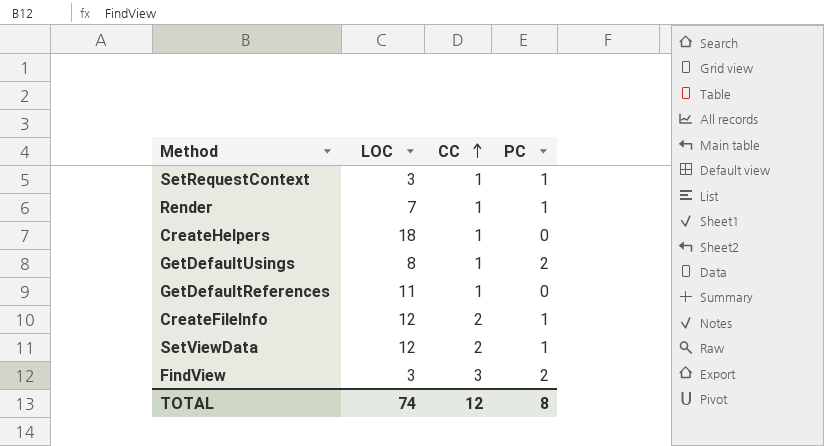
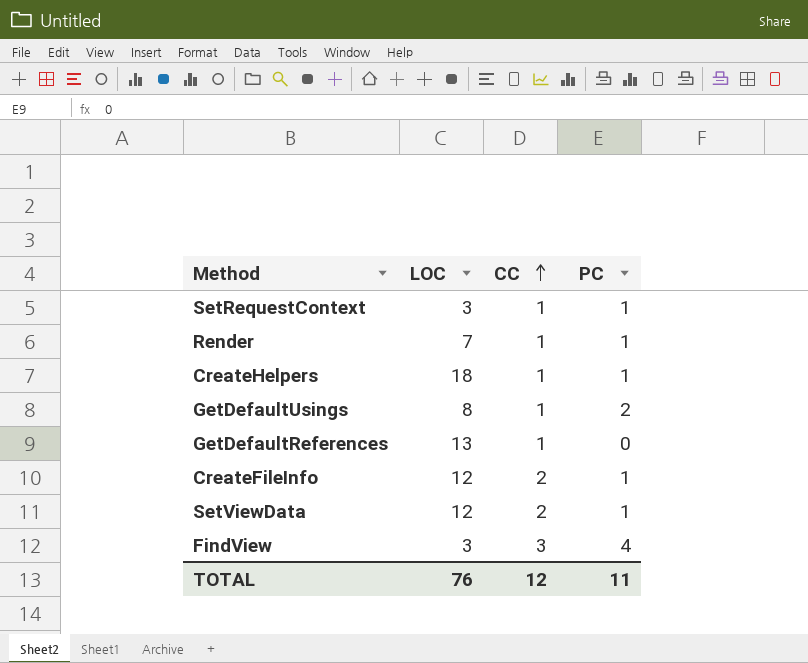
CreateHelpers | PC: 0 -> 1
GetDefaultReferences | LOC: 11 -> 13
FindView | PC: 2 -> 4
TOTAL | LOC: 74 -> 76
TOTAL | PC: 8 -> 11

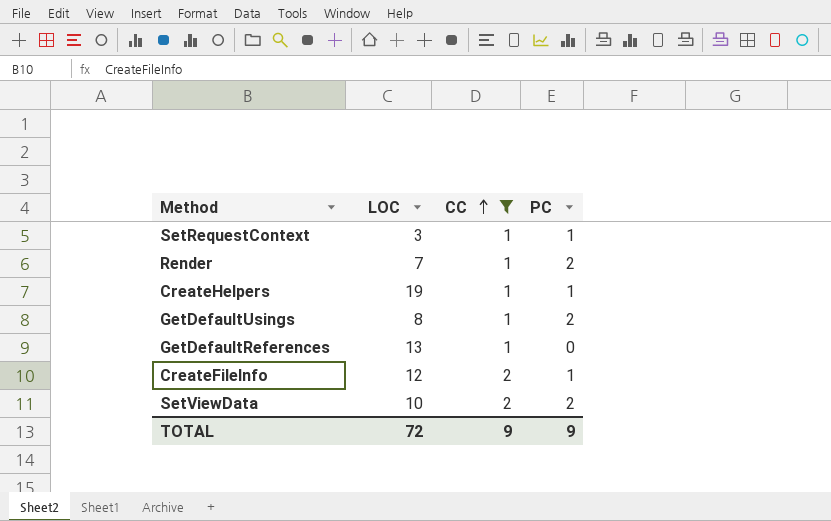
filter: none -> CC != 3
Render | PC: 1 -> 2
CreateHelpers | LOC: 18 -> 19
SetViewData | LOC: 12 -> 10
SetViewData | PC: 1 -> 2
TOTAL | LOC: 76 -> 72
TOTAL | CC: 12 -> 9
TOTAL | PC: 11 -> 9

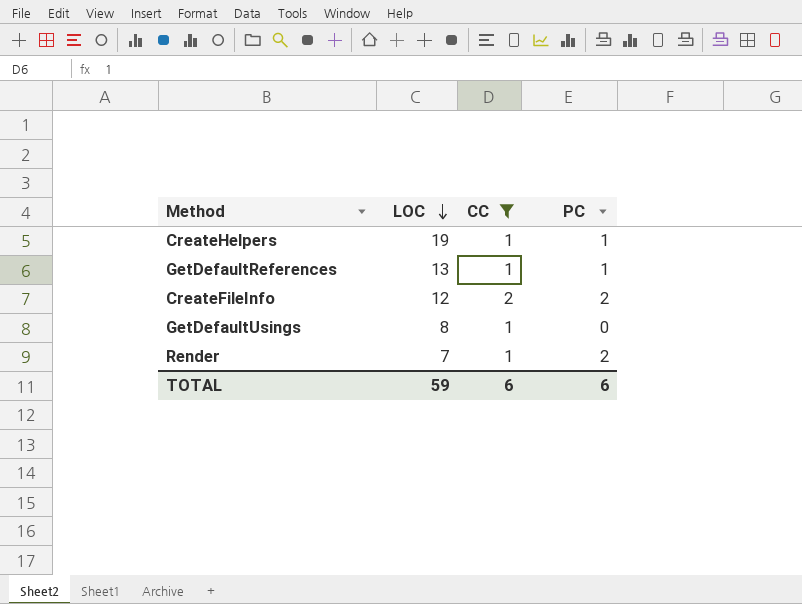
row order: CC ascending -> LOC descending
row SetRequestContext: 3 | 1 | 1 -> none
row SetViewData: 10 | 2 | 2 -> none
GetDefaultReferences | PC: 0 -> 1
CreateFileInfo | PC: 1 -> 2
GetDefaultUsings | PC: 2 -> 0
TOTAL | LOC: 72 -> 59
TOTAL | CC: 9 -> 6
TOTAL | PC: 9 -> 6

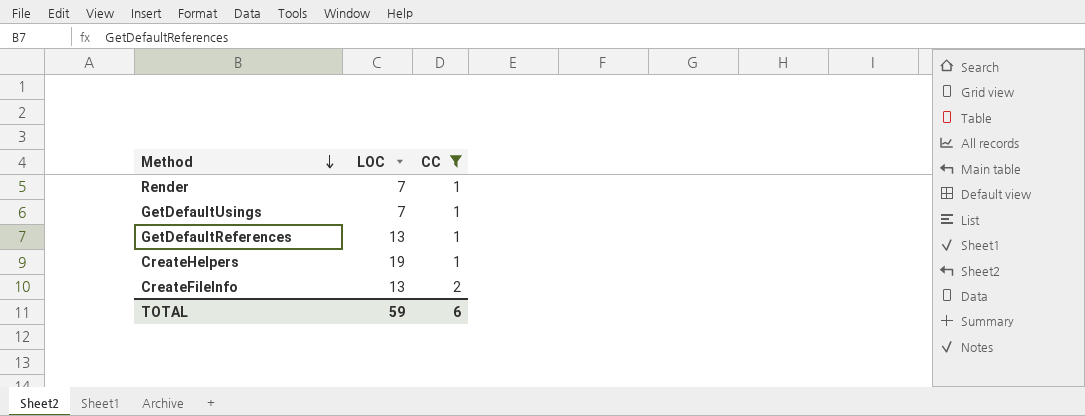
row order: LOC descending -> Method descending
column PC | position: 4 -> none
GetDefaultUsings | LOC: 8 -> 7
CreateFileInfo | LOC: 12 -> 13

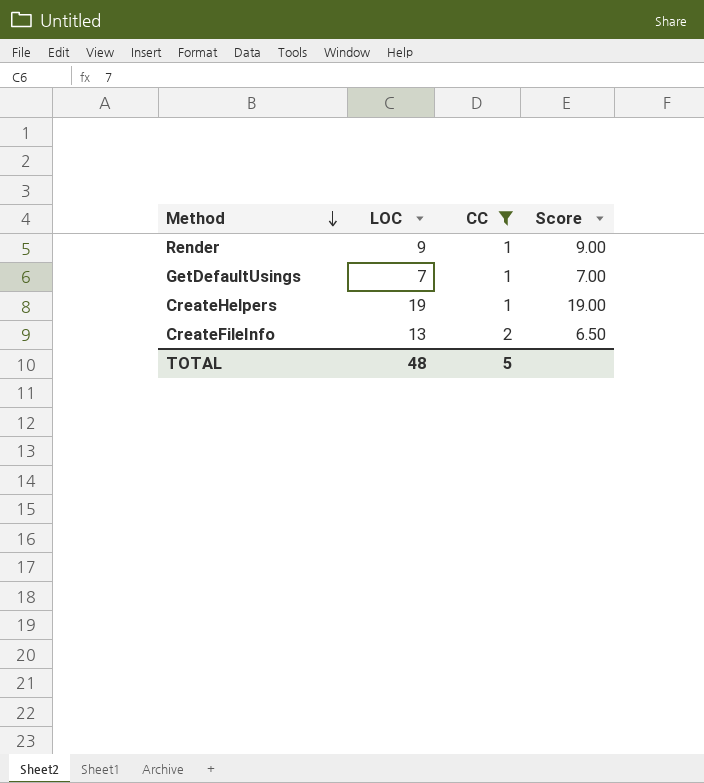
column Score | formula: none -> [LOC] / [CC]
row GetDefaultReferences: 13 | 1 -> none
Render | LOC: 7 -> 9
TOTAL | LOC: 59 -> 48
TOTAL | CC: 6 -> 5

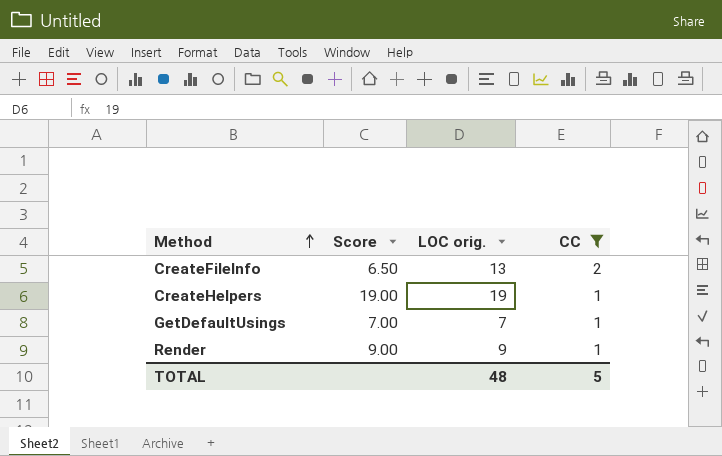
row order: Method descending -> Method ascending
column Score | position: 4 -> 2
column name: LOC -> LOC orig.

